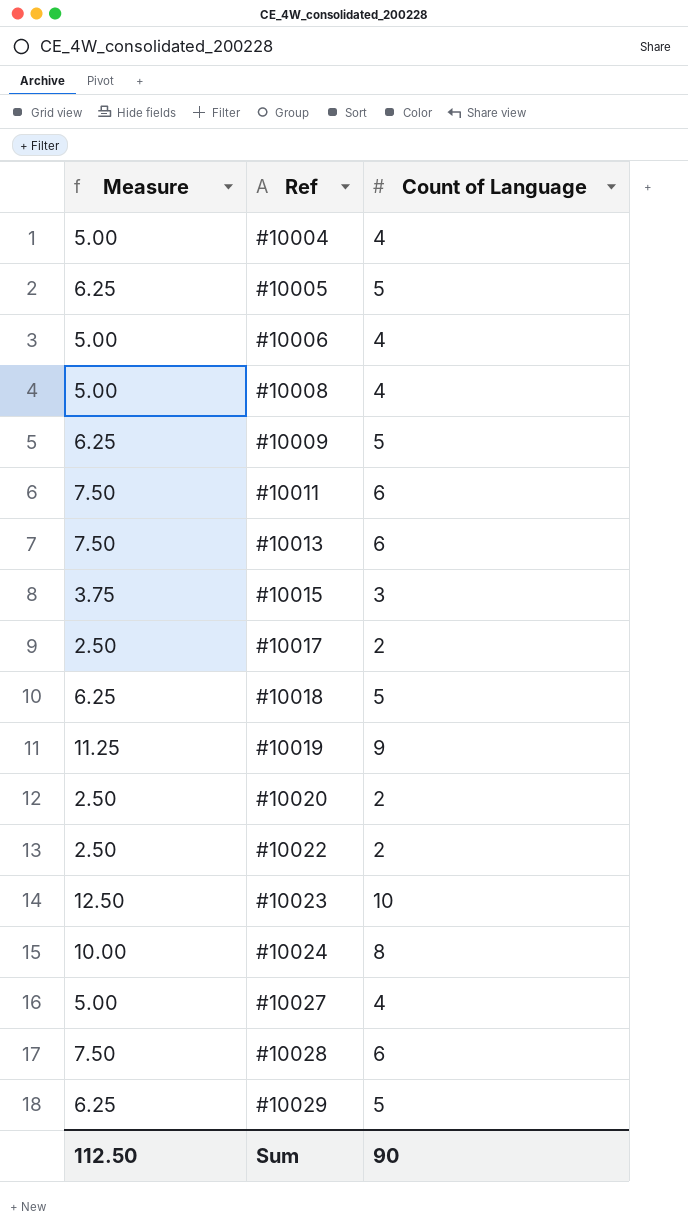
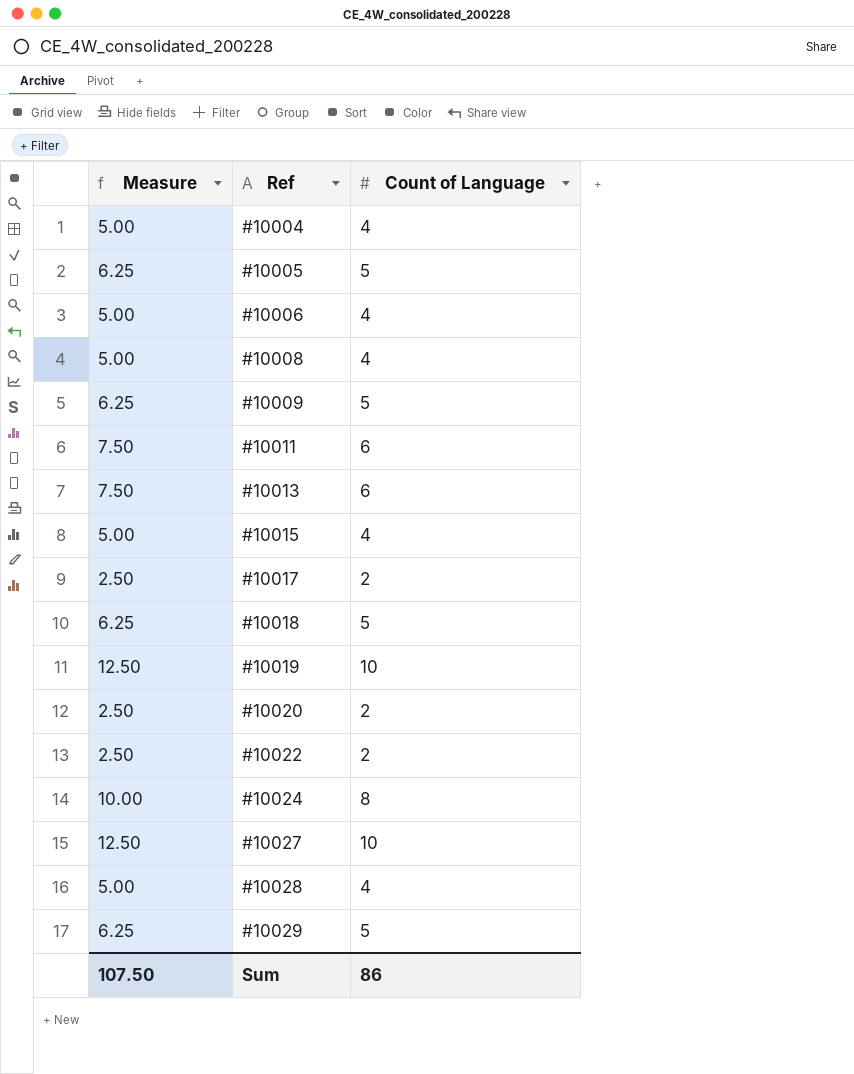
row #10023: 12.50 | 10 -> none
#10015 | Measure: 3.75 -> 5.00
#10015 | Count of Language: 3 -> 4
#10019 | Measure: 11.25 -> 12.50
#10019 | Count of Language: 9 -> 10
#10027 | Measure: 5.00 -> 12.50
#10027 | Count of Language: 4 -> 10
#10028 | Measure: 7.50 -> 5.00
#10028 | Count of Language: 6 -> 4
Sum | Measure: 112.50 -> 107.50
Sum | Count of Language: 90 -> 86

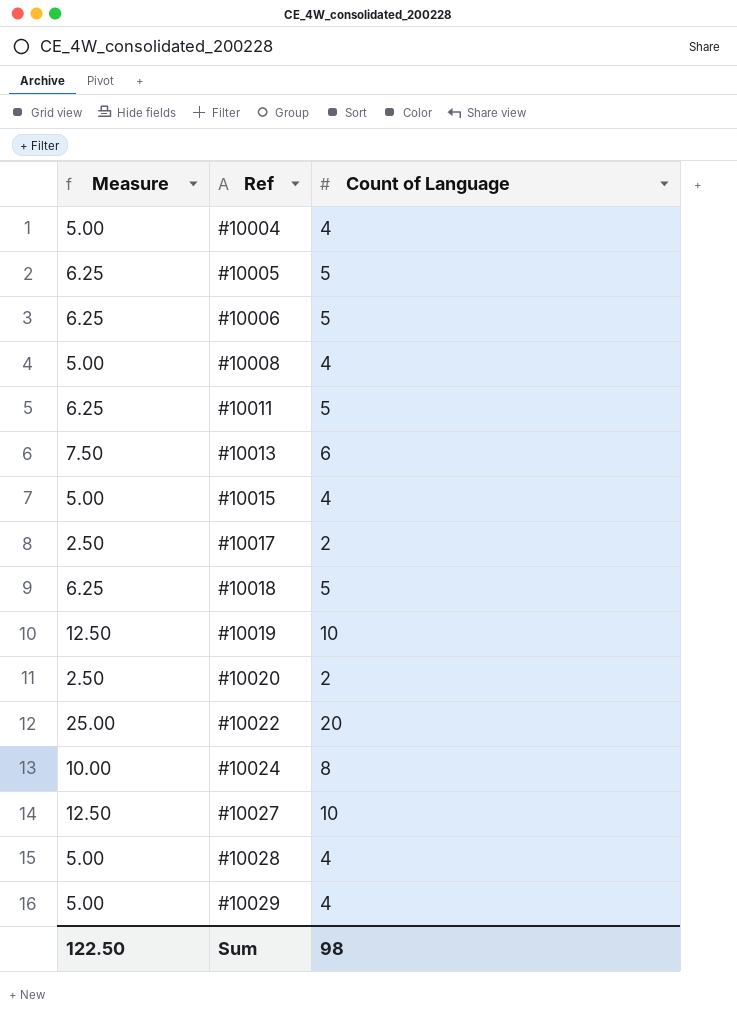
row #10009: 6.25 | 5 -> none
#10006 | Measure: 5.00 -> 6.25
#10006 | Count of Language: 4 -> 5
#10011 | Measure: 7.50 -> 6.25
#10011 | Count of Language: 6 -> 5
#10022 | Measure: 2.50 -> 25.00
#10022 | Count of Language: 2 -> 20
#10029 | Measure: 6.25 -> 5.00
#10029 | Count of Language: 5 -> 4
Sum | Measure: 107.50 -> 122.50
Sum | Count of Language: 86 -> 98

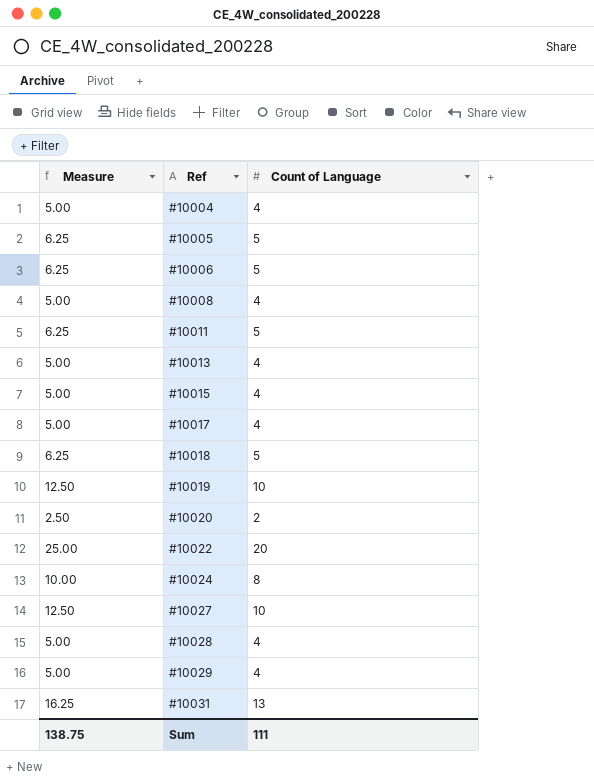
#10013 | Measure: 7.50 -> 5.00
#10013 | Count of Language: 6 -> 4
#10017 | Measure: 2.50 -> 5.00
#10017 | Count of Language: 2 -> 4
row #10031: none -> 16.25 | 13
Sum | Measure: 122.50 -> 138.75
Sum | Count of Language: 98 -> 111

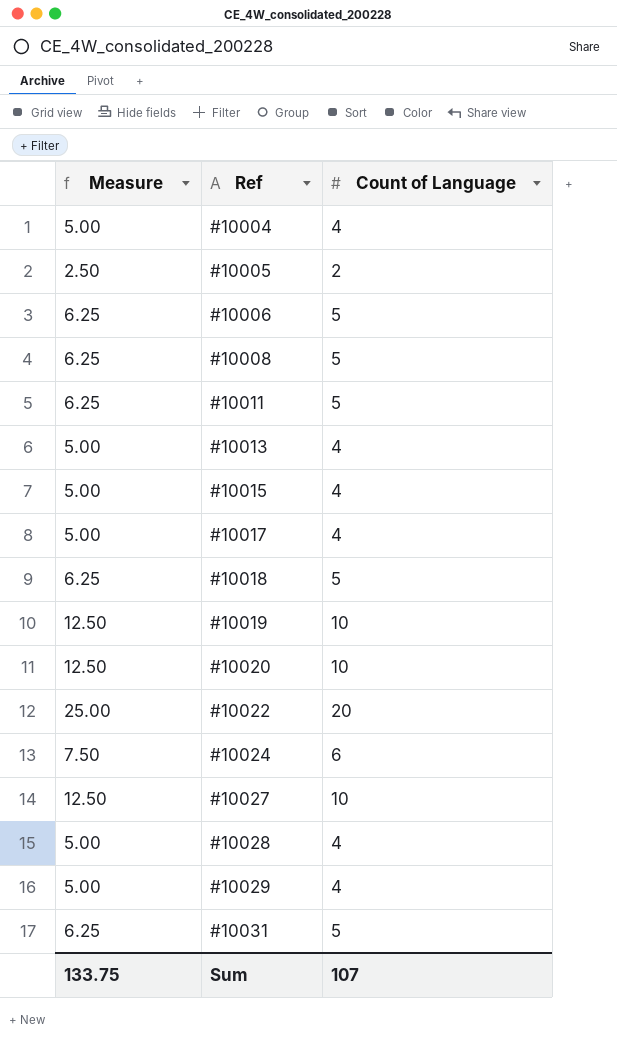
#10005 | Measure: 6.25 -> 2.50
#10005 | Count of Language: 5 -> 2
#10008 | Measure: 5.00 -> 6.25
#10008 | Count of Language: 4 -> 5
#10020 | Measure: 2.50 -> 12.50
#10020 | Count of Language: 2 -> 10
#10024 | Measure: 10.00 -> 7.50
#10024 | Count of Language: 8 -> 6
#10031 | Measure: 16.25 -> 6.25
#10031 | Count of Language: 13 -> 5
Sum | Measure: 138.75 -> 133.75
Sum | Count of Language: 111 -> 107

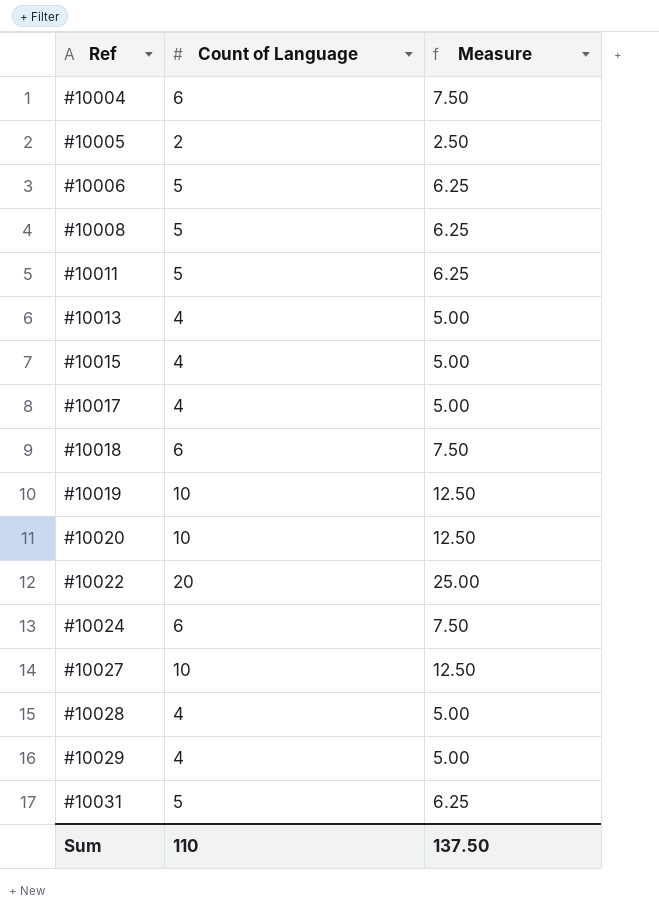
column Measure | position: 1 -> 3
#10004 | Count of Language: 4 -> 6
#10004 | Measure: 5.00 -> 7.50
#10018 | Count of Language: 5 -> 6
#10018 | Measure: 6.25 -> 7.50
Sum | Count of Language: 107 -> 110
Sum | Measure: 133.75 -> 137.50

